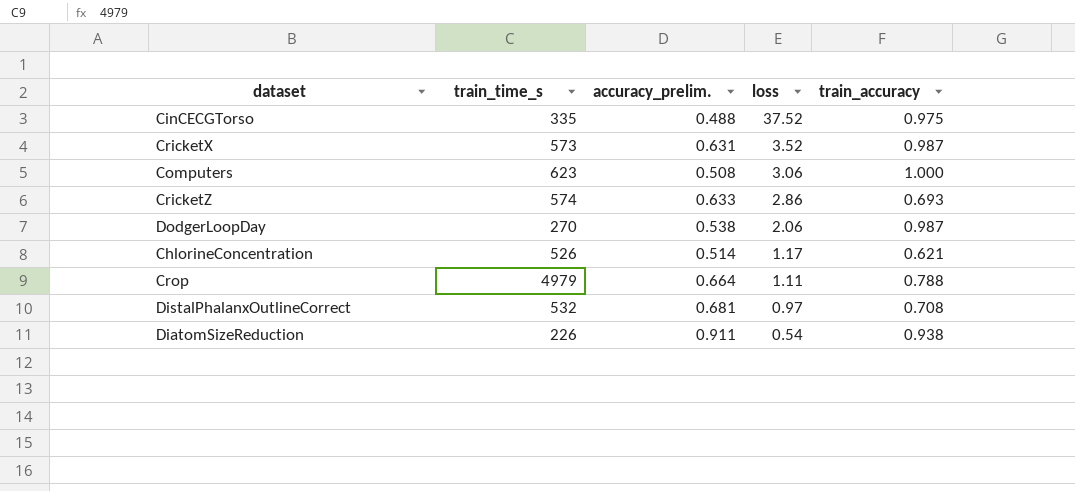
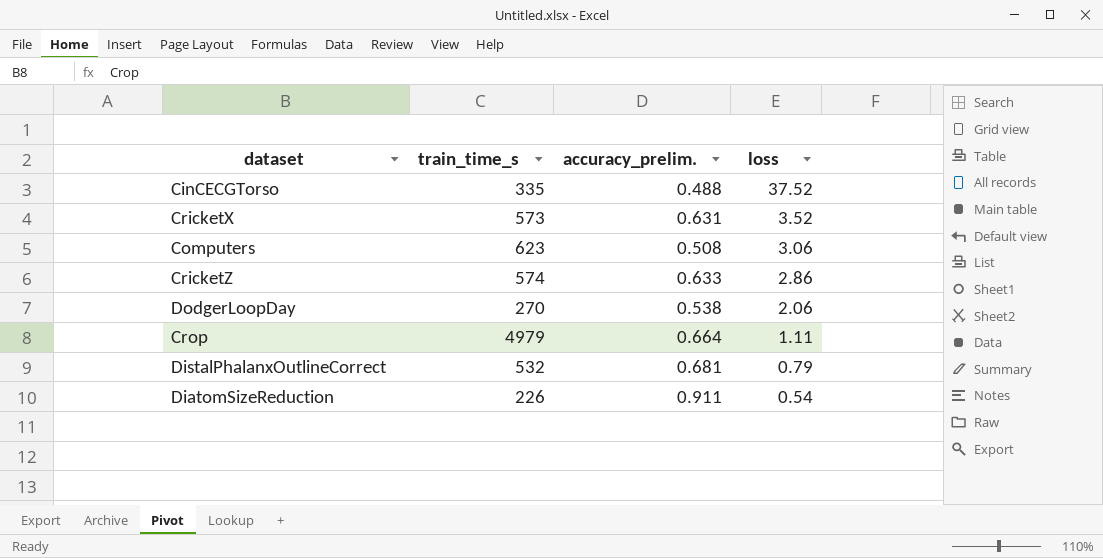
column train_accuracy | position: 5 -> none
row ChlorineConcentration: 526 | 0.514 | 1.17 | 0.621 -> none
DistalPhalanxOutlineCorrect | loss: 0.97 -> 0.79

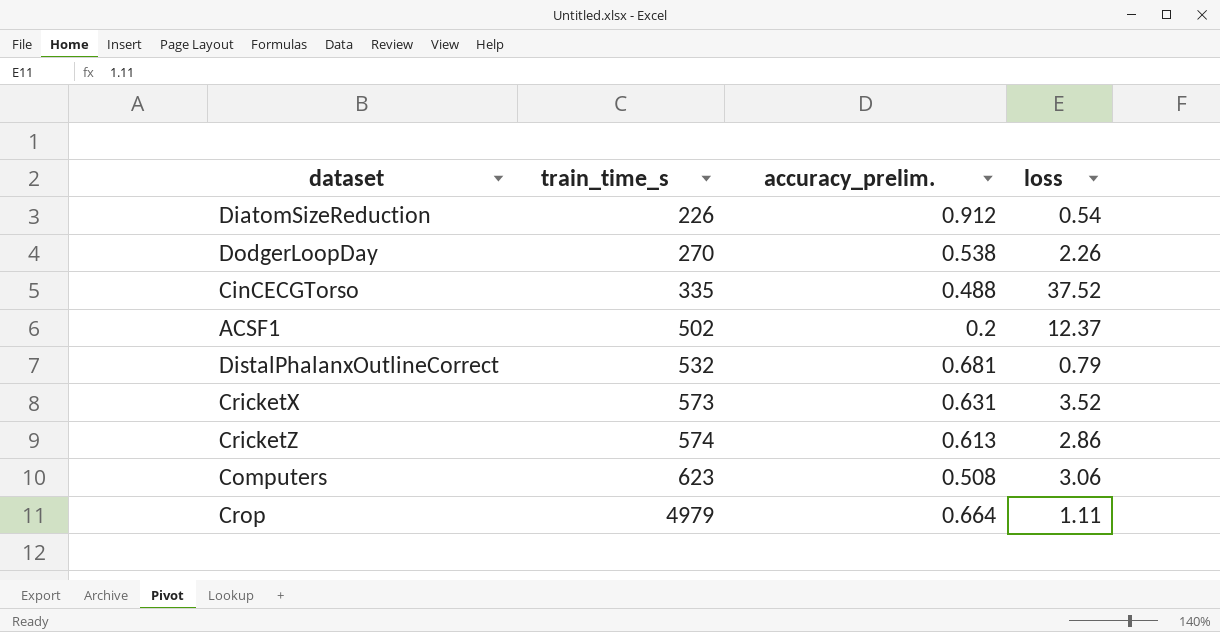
row order: loss descending -> train_time_s ascending
DiatomSizeReduction | accuracy_prelim.: 0.911 -> 0.912
DodgerLoopDay | loss: 2.06 -> 2.26
row ACSF1: none -> 502 | 0.2 | 12.37
CricketZ | accuracy_prelim.: 0.633 -> 0.613

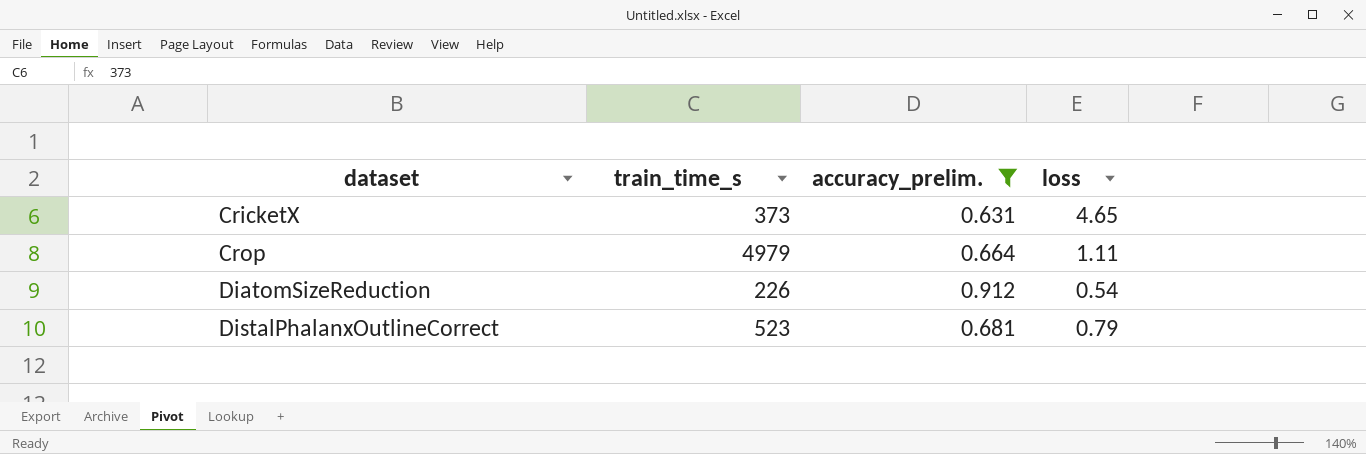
filter: none -> accuracy_prelim. >= 0.631
row order: train_time_s ascending -> dataset ascending
CricketX | train_time_s: 573 -> 373
CricketX | loss: 3.52 -> 4.65
DistalPhalanxOutlineCorrect | train_time_s: 532 -> 523

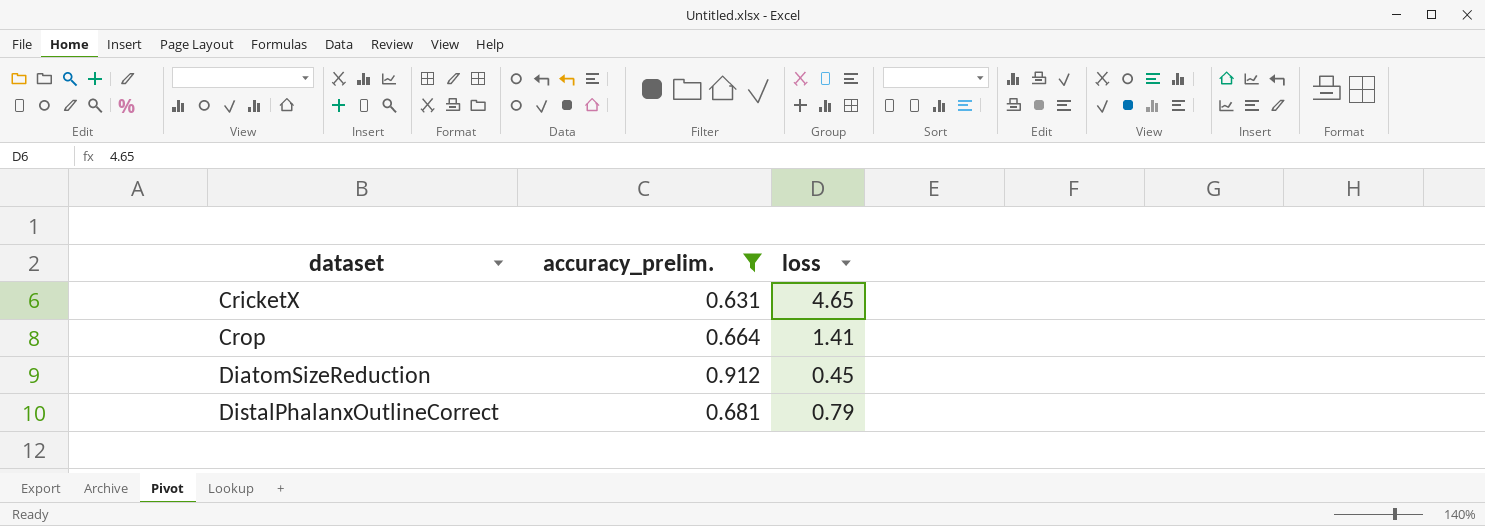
column train_time_s | position: 2 -> none
Crop | loss: 1.11 -> 1.41
DiatomSizeReduction | loss: 0.54 -> 0.45

